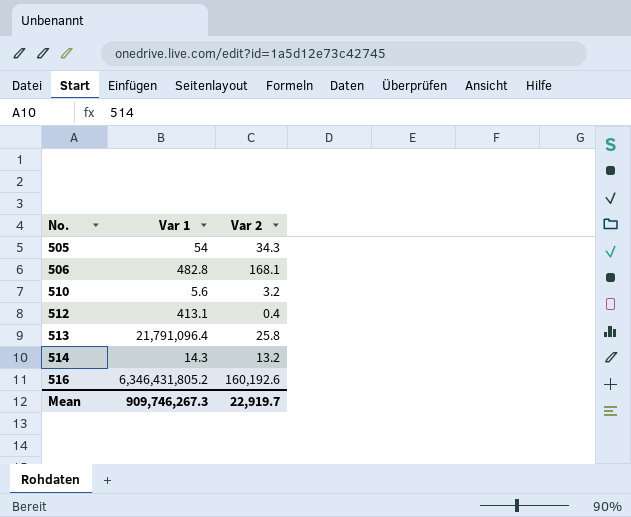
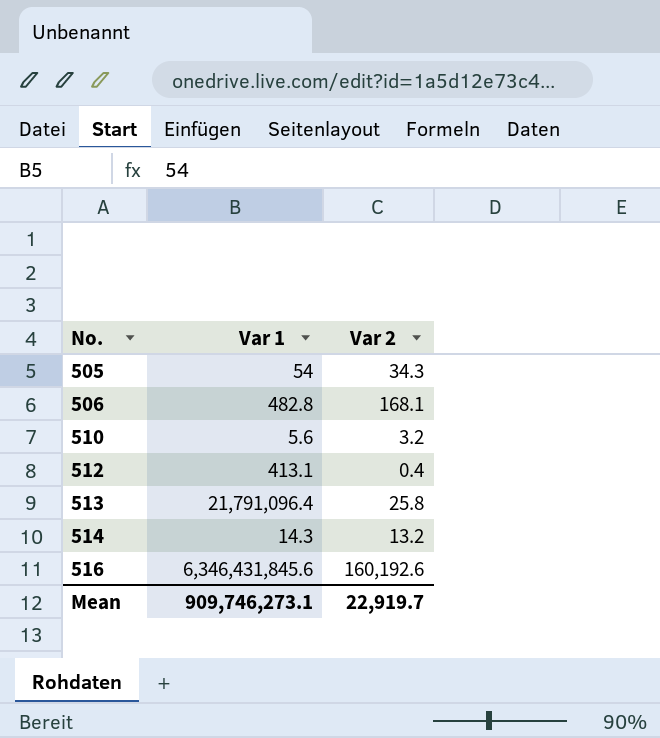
516 | Var 1: 6,346,431,805.2 -> 6,346,431,845.6
Mean | Var 1: 909,746,267.3 -> 909,746,273.1

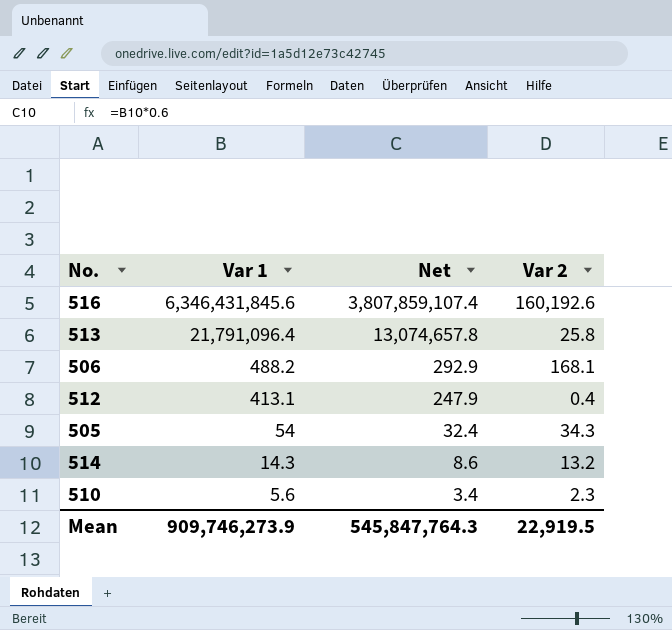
row order: No. ascending -> Var 1 descending
column Net | formula: none -> [Var 1] * 0.6
506 | Var 1: 482.8 -> 488.2
510 | Var 2: 3.2 -> 2.3
Mean | Var 1: 909,746,273.1 -> 909,746,273.9
Mean | Var 2: 22,919.7 -> 22,919.5

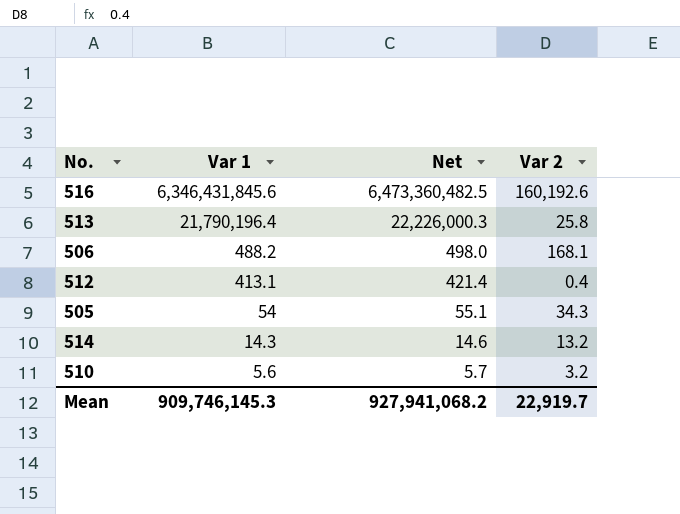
column Net | formula: [Var 1] * 0.6 -> [Var 1] * 1.02
513 | Var 1: 21,791,096.4 -> 21,790,196.4
510 | Var 2: 2.3 -> 3.2
Mean | Var 1: 909,746,273.9 -> 909,746,145.3
Mean | Net: 545,847,764.3 -> 927,941,068.2
Mean | Var 2: 22,919.5 -> 22,919.7

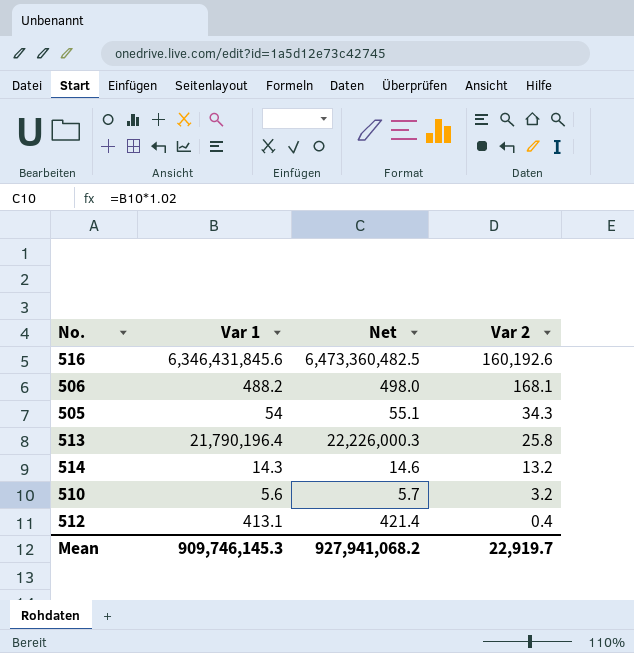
row order: Var 1 descending -> Var 2 descending

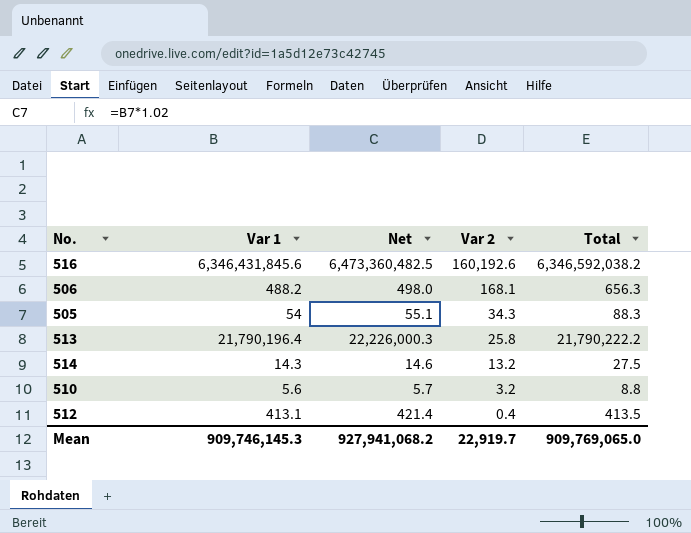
column Total | formula: none -> [Var 1] + [Var 2]

